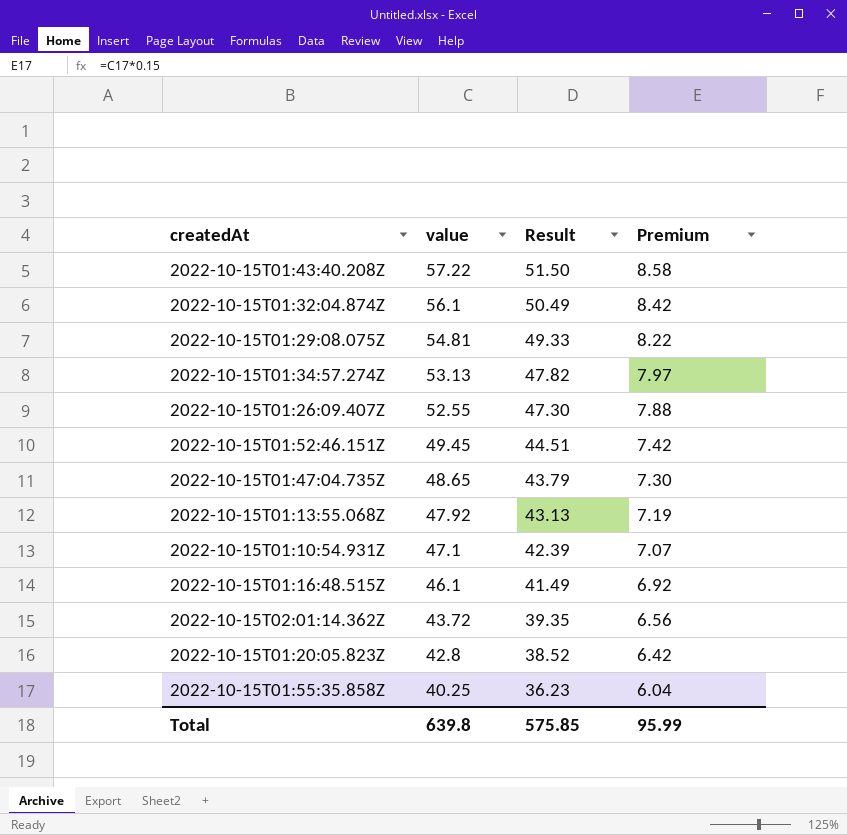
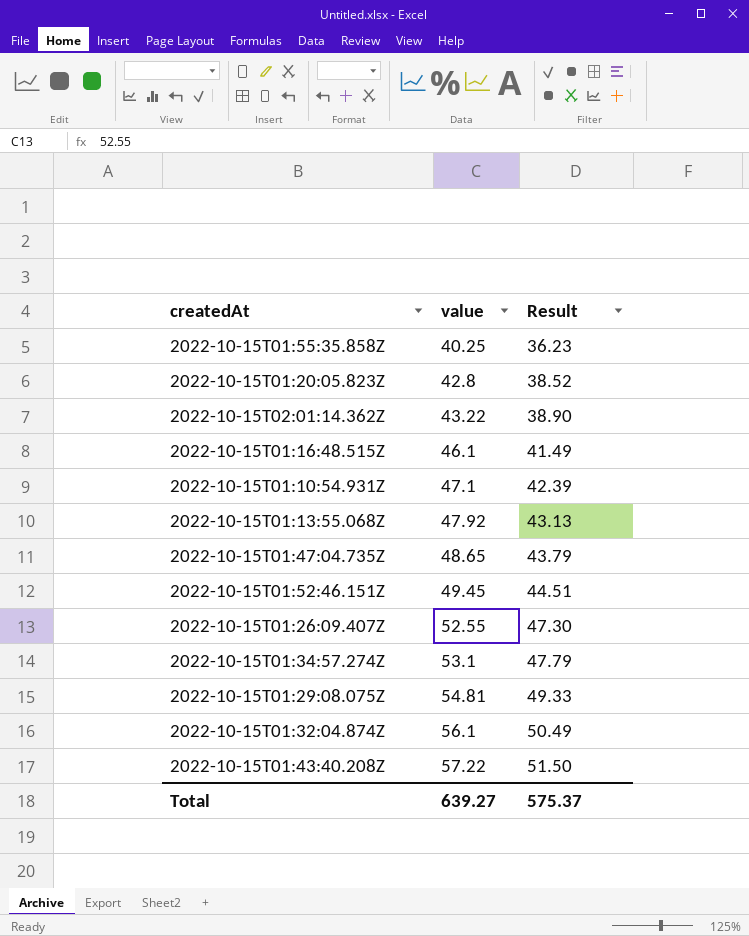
row order: value descending -> value ascending
column Premium | formula: [value] * 0.15 -> none
2022-10-15T02:01:14.362Z | value: 43.72 -> 43.22
2022-10-15T02:01:14.362Z | Result: 39.35 -> 38.90
2022-10-15T01:34:57.274Z | value: 53.13 -> 53.1
2022-10-15T01:34:57.274Z | Result: 47.82 -> 47.79
Total | value: 639.8 -> 639.27
Total | Result: 575.85 -> 575.37

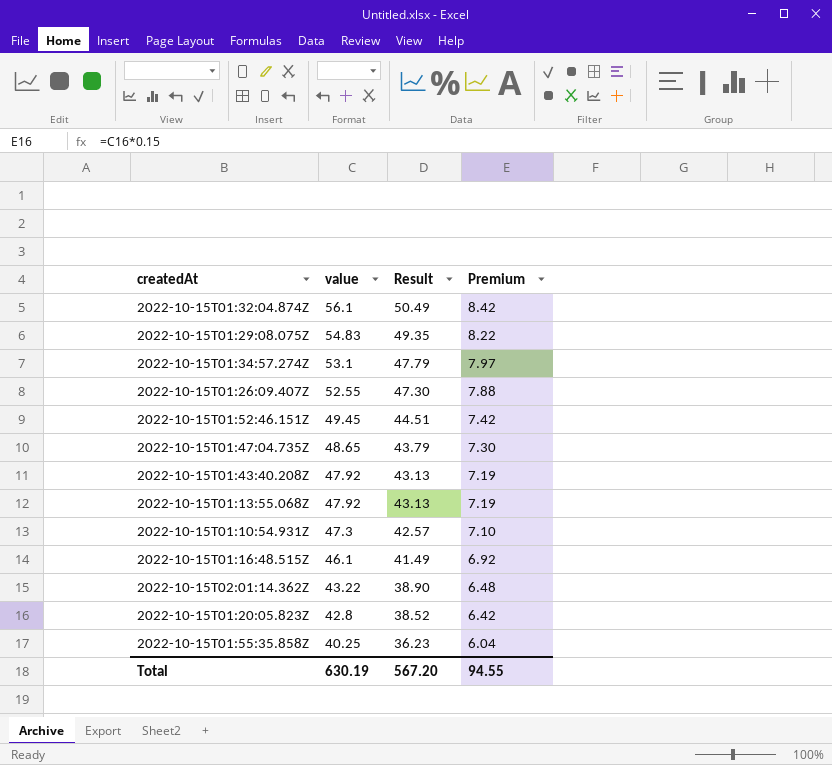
row order: value ascending -> value descending
column Premium | formula: none -> [value] * 0.15
2022-10-15T01:29:08.075Z | value: 54.81 -> 54.83
2022-10-15T01:29:08.075Z | Result: 49.33 -> 49.35
2022-10-15T01:43:40.208Z | value: 57.22 -> 47.92
2022-10-15T01:43:40.208Z | Result: 51.50 -> 43.13
2022-10-15T01:10:54.931Z | value: 47.1 -> 47.3
2022-10-15T01:10:54.931Z | Result: 42.39 -> 42.57
Total | value: 639.27 -> 630.19
Total | Result: 575.37 -> 567.20

